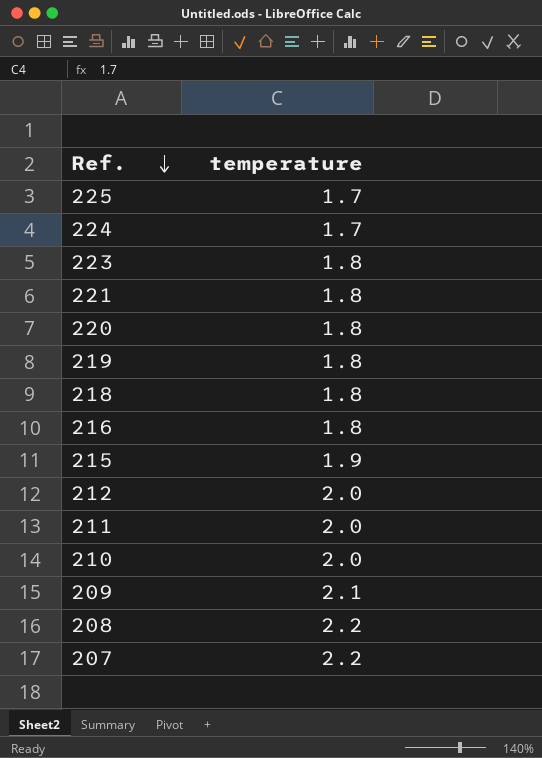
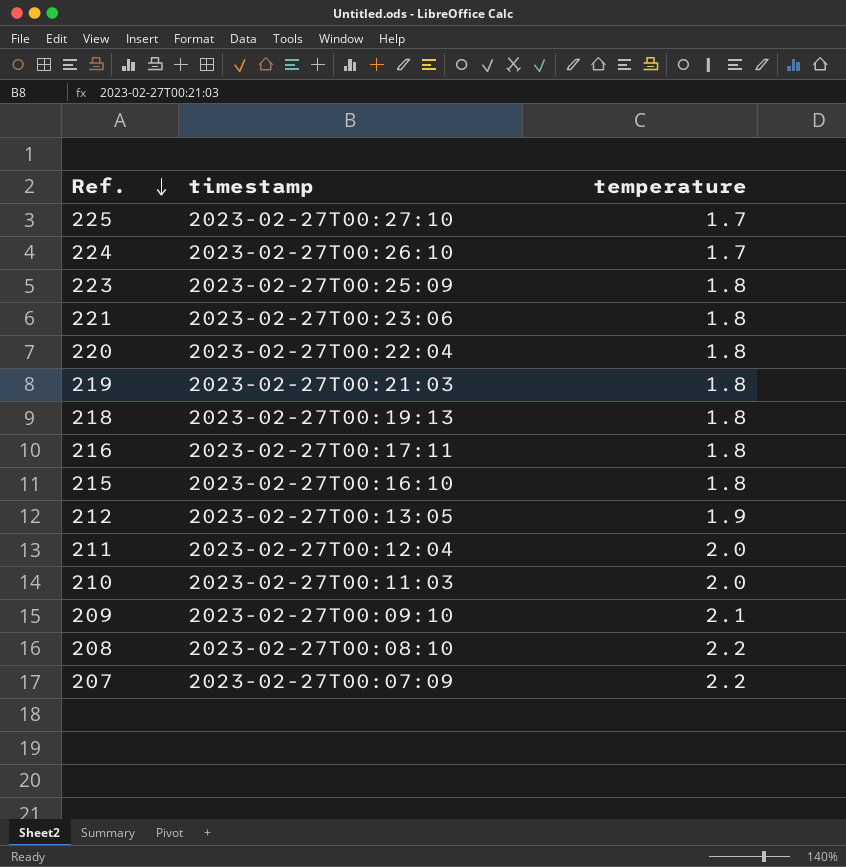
column timestamp | position: none -> 2
215 | temperature: 1.9 -> 1.8
212 | temperature: 2.0 -> 1.9

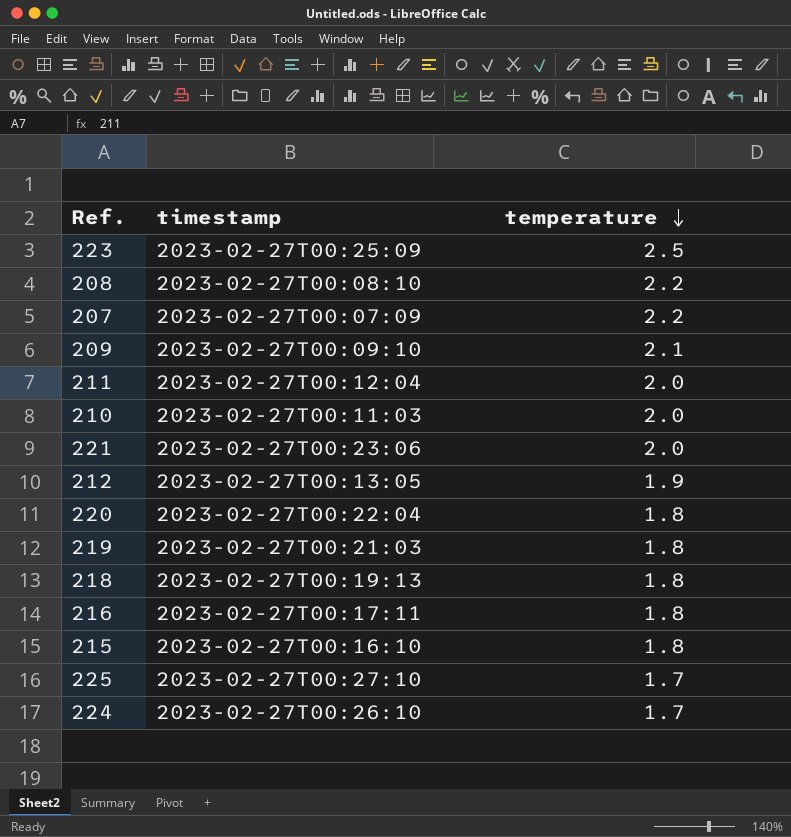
row order: Ref. descending -> temperature descending
223 | temperature: 1.8 -> 2.5
221 | temperature: 1.8 -> 2.0

